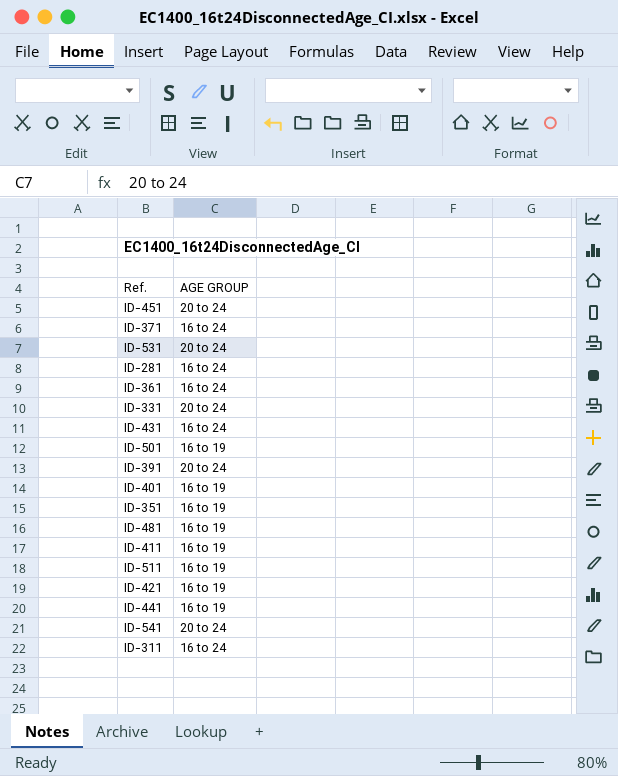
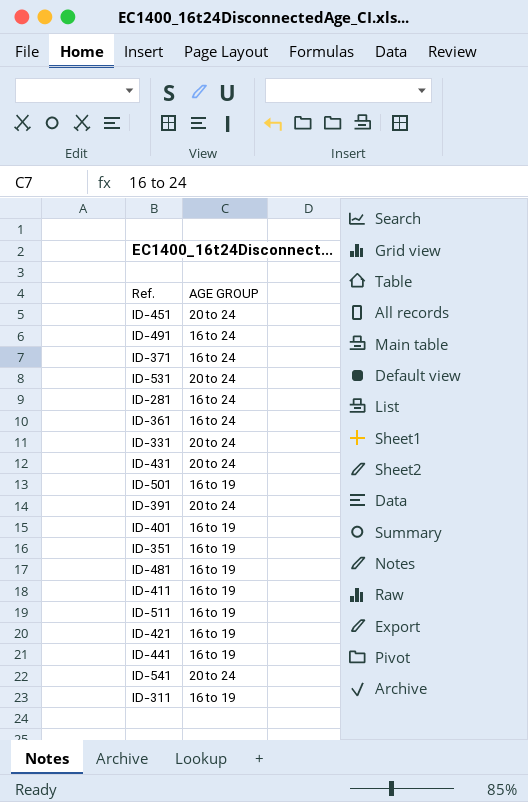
row ID-491: none -> 16 to 24
ID-431 | AGE GROUP: 16 to 24 -> 20 to 24
ID-311 | AGE GROUP: 16 to 24 -> 16 to 19

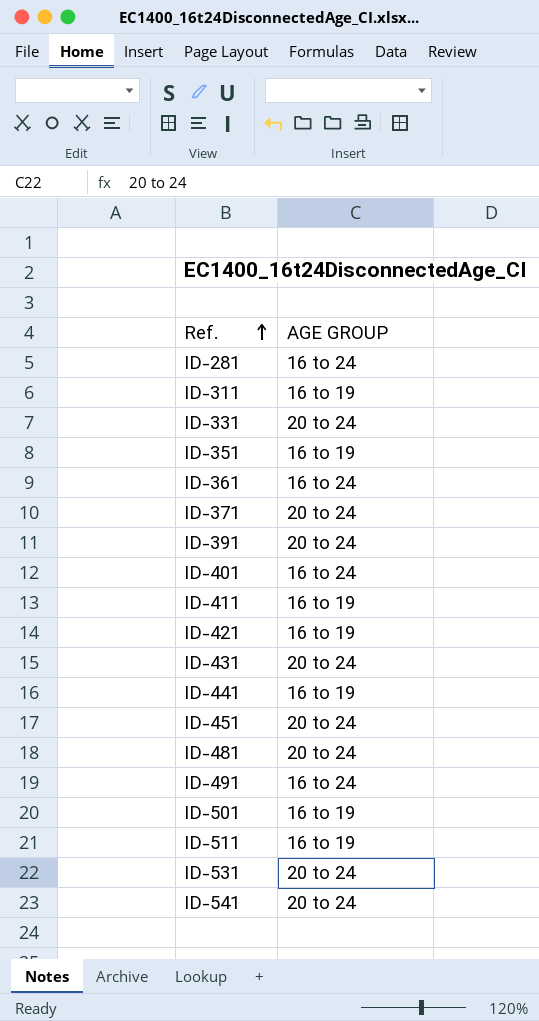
row order: none -> Ref. ascending
ID-371 | AGE GROUP: 16 to 24 -> 20 to 24
ID-401 | AGE GROUP: 16 to 19 -> 16 to 24
ID-481 | AGE GROUP: 16 to 19 -> 20 to 24

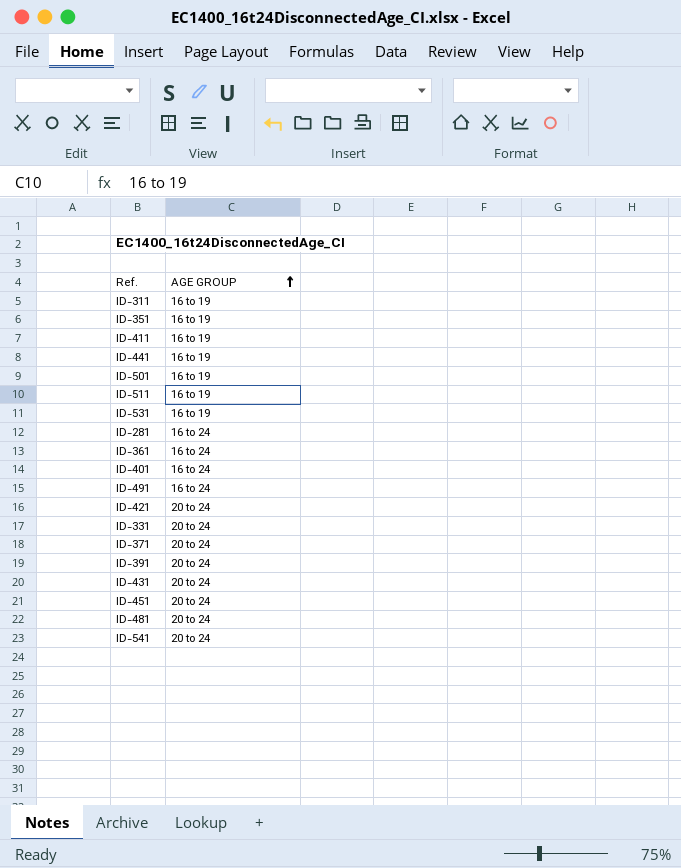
row order: Ref. ascending -> AGE GROUP ascending
ID-531 | AGE GROUP: 20 to 24 -> 16 to 19
ID-421 | AGE GROUP: 16 to 19 -> 20 to 24

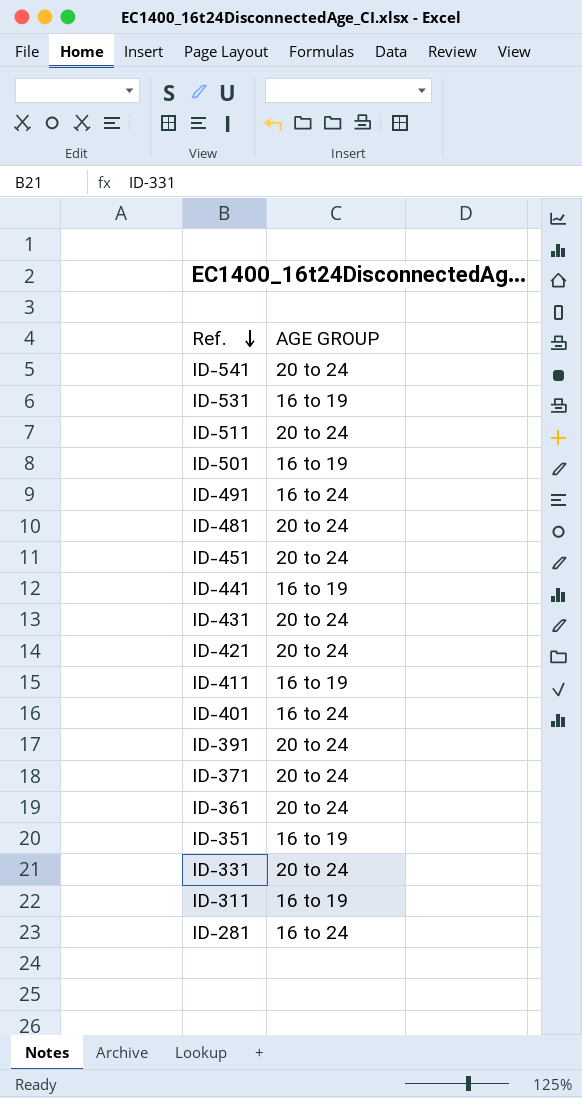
row order: AGE GROUP ascending -> Ref. descending
ID-511 | AGE GROUP: 16 to 19 -> 20 to 24
ID-361 | AGE GROUP: 16 to 24 -> 20 to 24

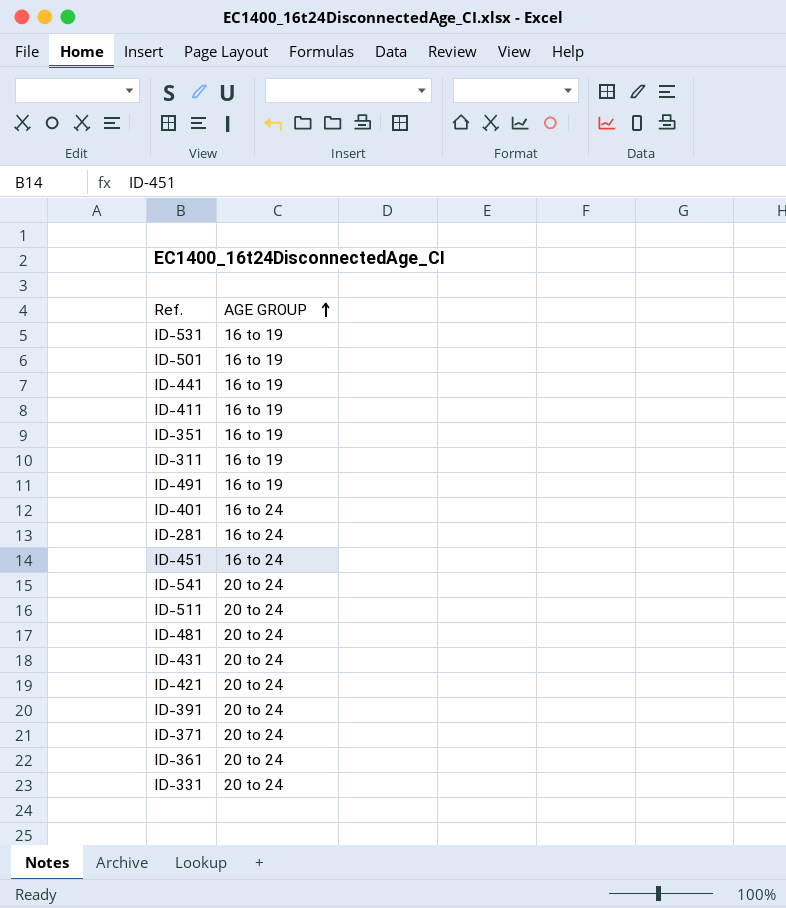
row order: Ref. descending -> AGE GROUP ascending
ID-491 | AGE GROUP: 16 to 24 -> 16 to 19
ID-451 | AGE GROUP: 20 to 24 -> 16 to 24

